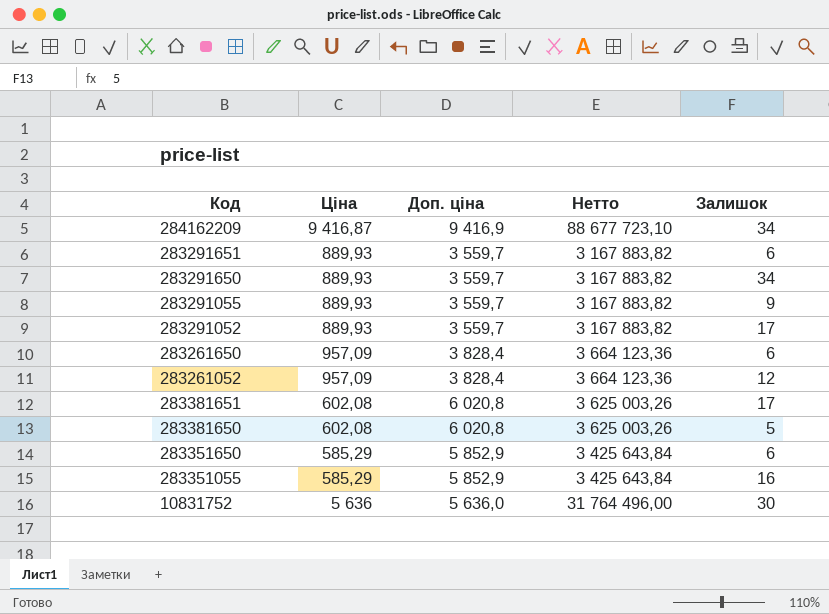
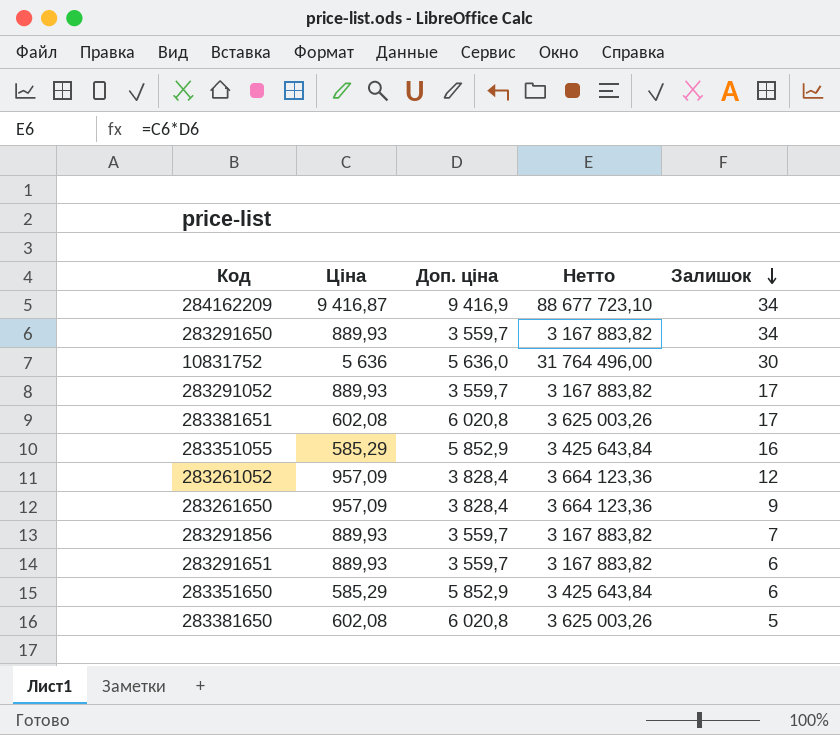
row order: none -> Залишок descending
row 283291055: 889,93 | 3 559,7 | 3 167 883,82 | 9 -> none
283261650 | Залишок: 6 -> 9
row 283291856: none -> 889,93 | 3 559,7 | 3 167 883,82 | 7

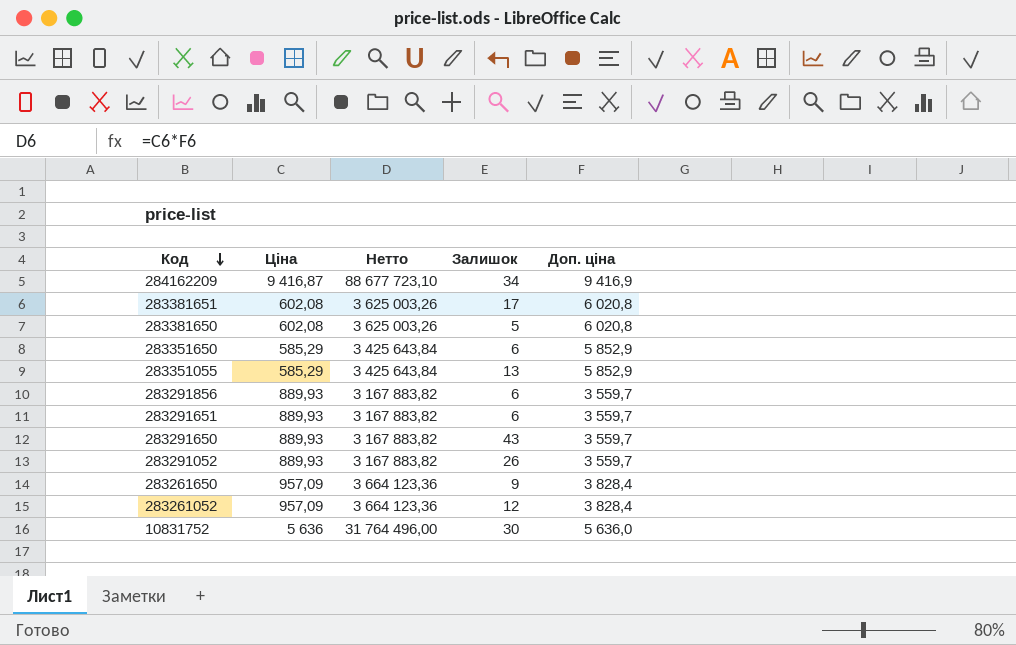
row order: Залишок descending -> Код descending
column Доп. ціна | position: 3 -> 5
283351055 | Залишок: 16 -> 13
283291856 | Залишок: 7 -> 6
283291650 | Залишок: 34 -> 43
283291052 | Залишок: 17 -> 26

